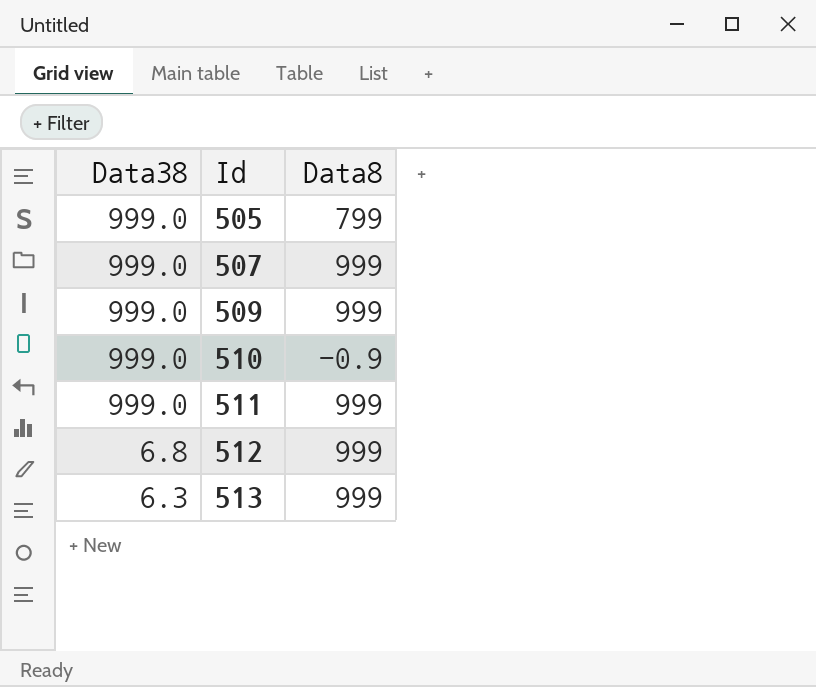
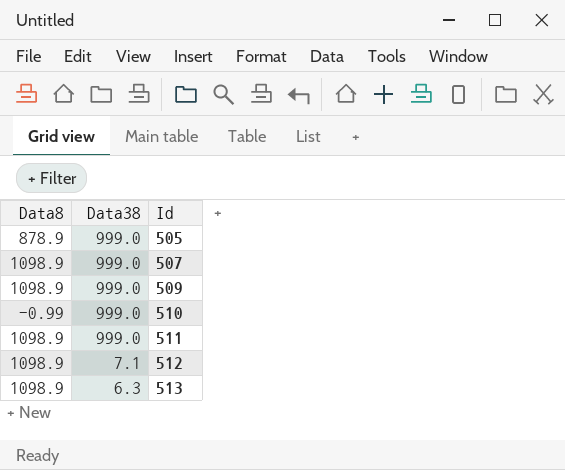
column Data8 | position: 3 -> 1
505 | Data8: 799 -> 878.9
507 | Data8: 999 -> 1098.9
509 | Data8: 999 -> 1098.9
510 | Data8: -0.9 -> -0.99
511 | Data8: 999 -> 1098.9
512 | Data8: 999 -> 1098.9
512 | Data38: 6.8 -> 7.1
513 | Data8: 999 -> 1098.9

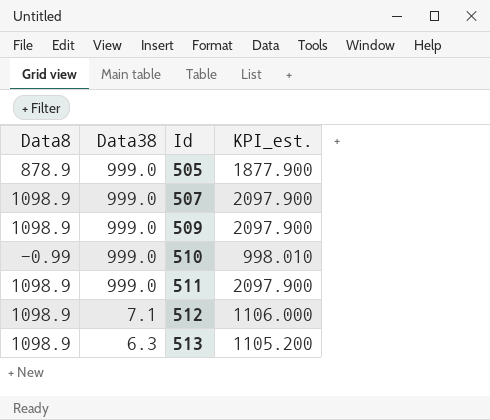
column KPI_est. | formula: none -> [Data8] + [Data38]

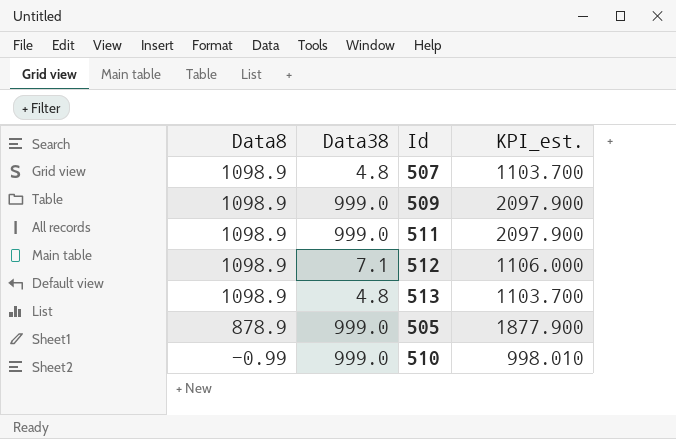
row order: Data38 descending -> Data8 descending
507 | Data38: 999.0 -> 4.8
507 | KPI_est.: 2097.900 -> 1103.700
513 | Data38: 6.3 -> 4.8
513 | KPI_est.: 1105.200 -> 1103.700

